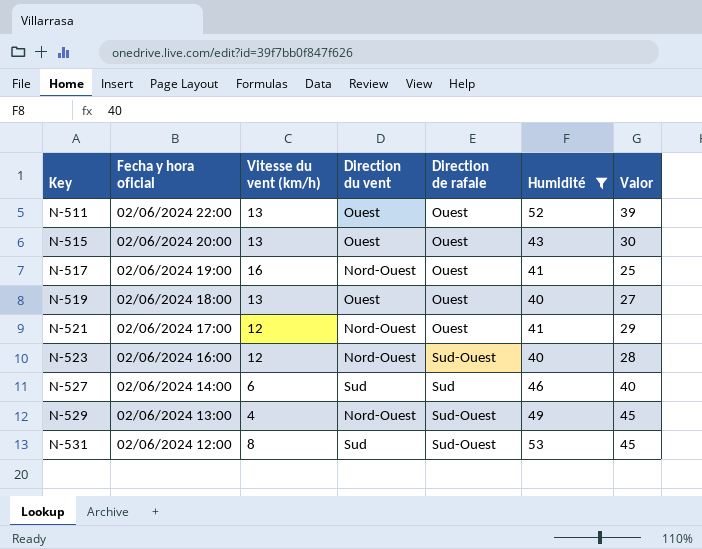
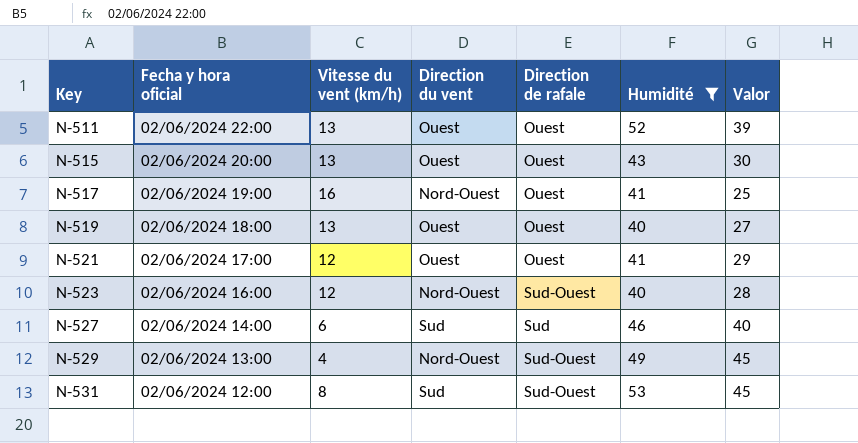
N-521 | Direction du vent: Nord-Ouest -> Ouest

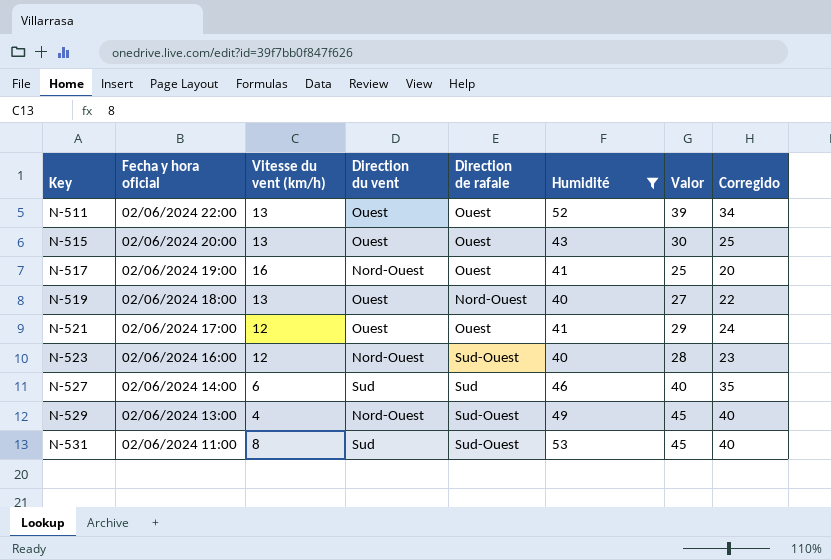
column Corregido | formula: none -> [Valor] - 5
N-519 | Direction de rafale: Ouest -> Nord-Ouest
N-531 | Fecha y hora oficial: 02/06/2024 12:00 -> 02/06/2024 11:00

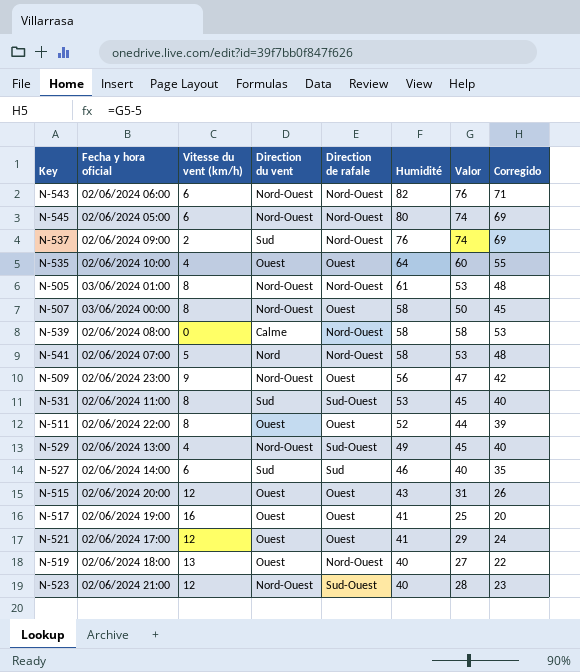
filter: Humidité <= 53 -> none
row order: Key ascending -> Humidité descending
N-511 | Vitesse du vent (km/h): 13 -> 8
N-511 | Valor: 39 -> 44
N-511 | Corregido: 34 -> 39
N-515 | Vitesse du vent (km/h): 13 -> 12
N-515 | Valor: 30 -> 31
N-515 | Corregido: 25 -> 26
N-517 | Direction du vent: Nord-Ouest -> Ouest
N-523 | Fecha y hora oficial: 02/06/2024 16:00 -> 02/06/2024 21:00

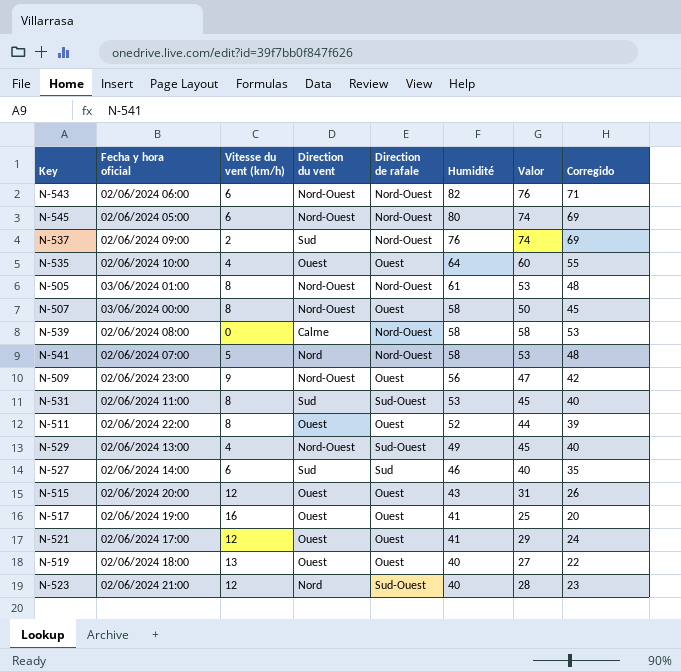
N-519 | Direction de rafale: Nord-Ouest -> Ouest
N-523 | Direction du vent: Nord-Ouest -> Nord

